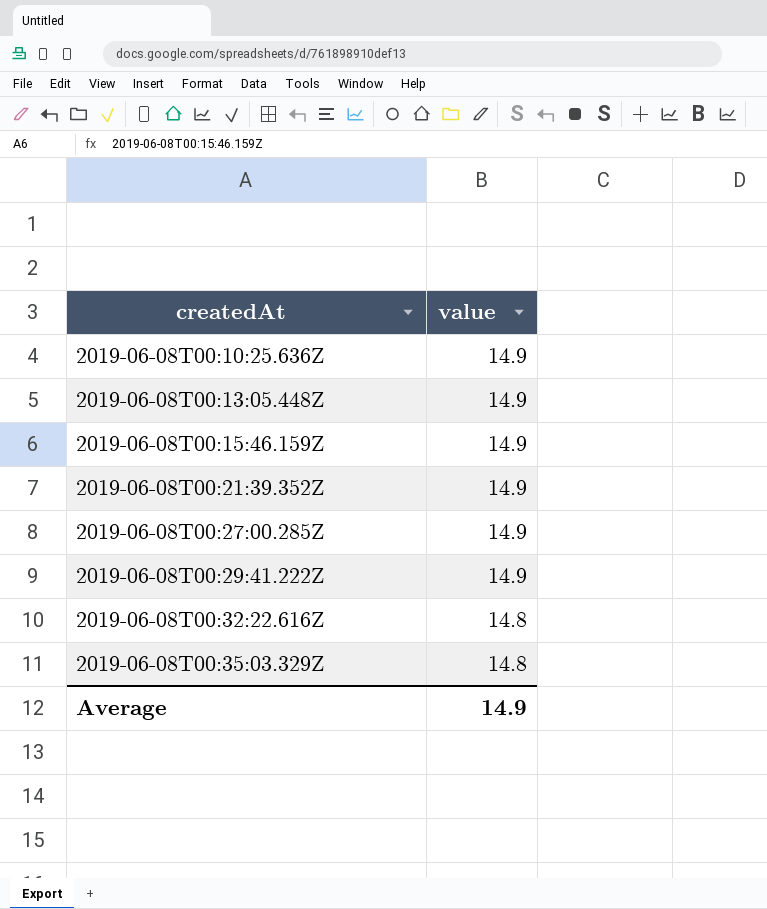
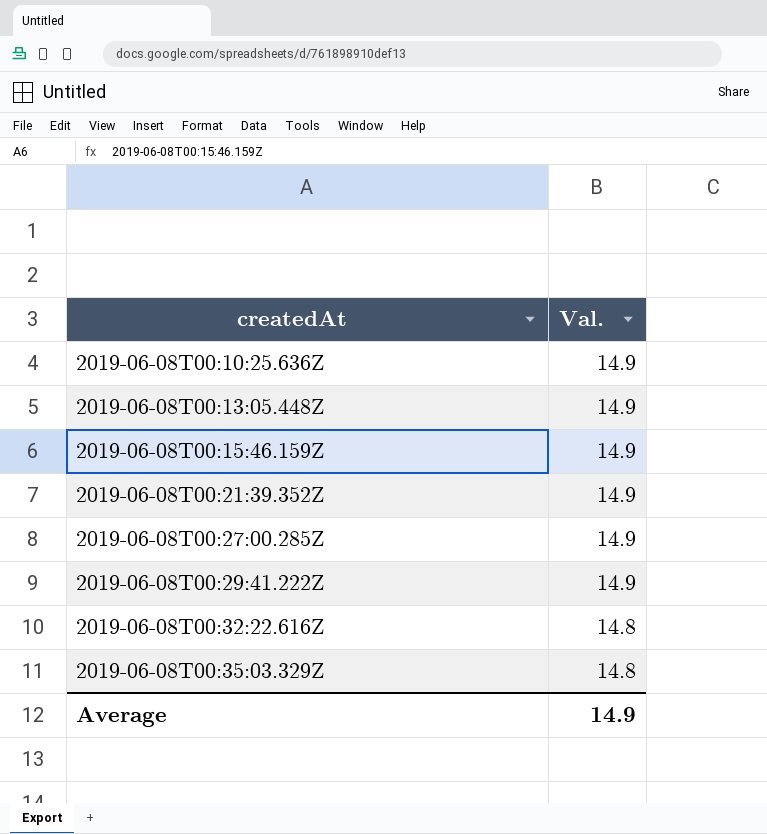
column name: value -> Val.

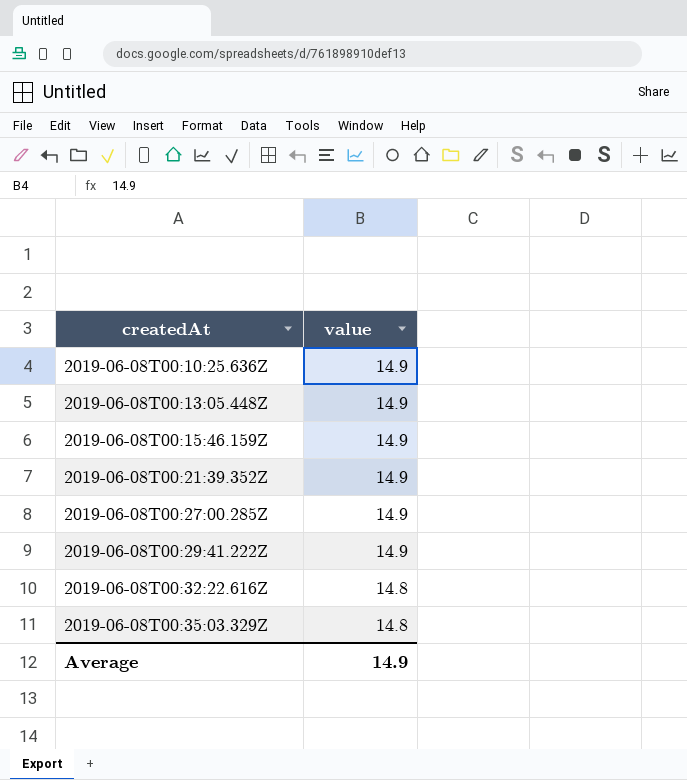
column name: Val. -> value

